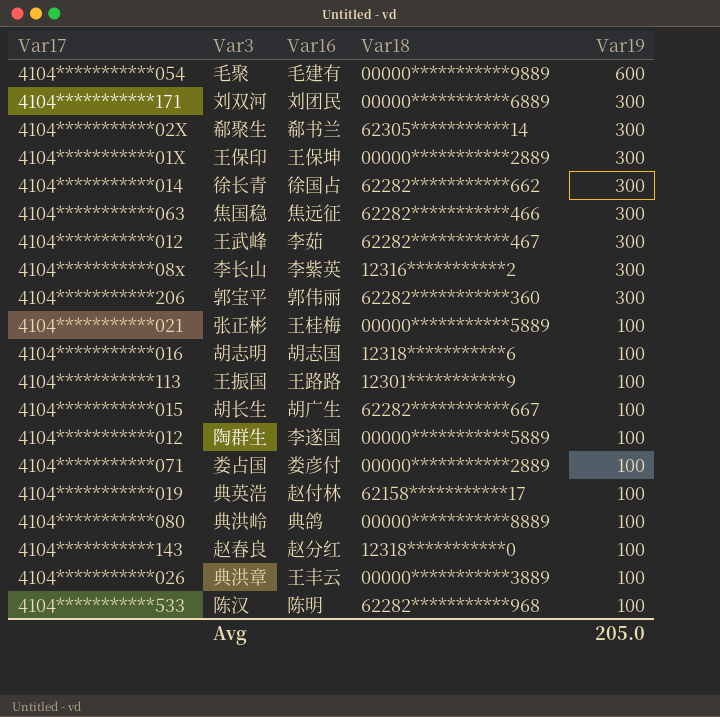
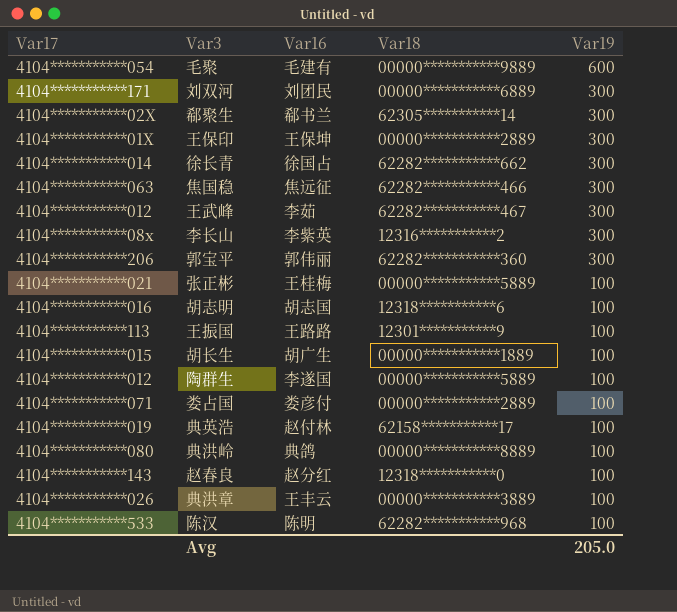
胡长生 | Var18: 62282***********667 -> 00000***********1889

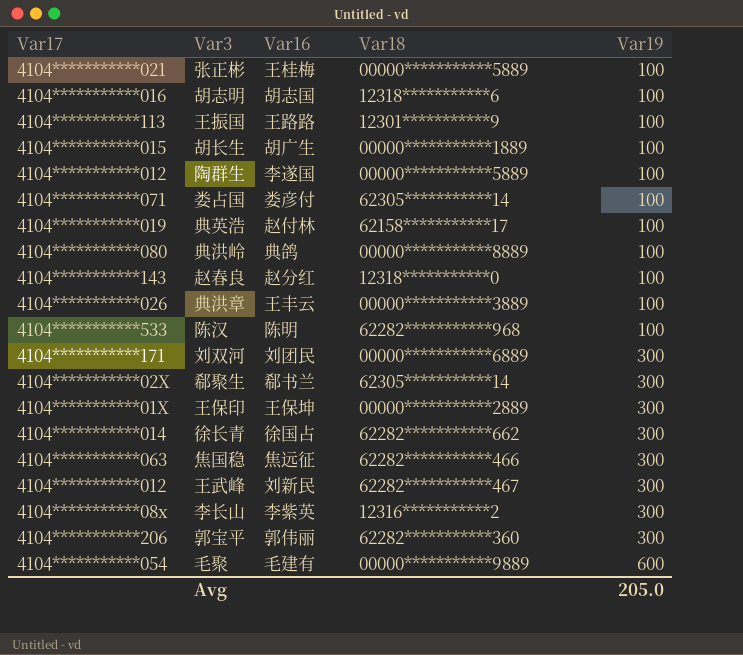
row order: Var19 descending -> Var19 ascending
娄占国 | Var18: 00000***********2889 -> 62305***********14
王武峰 | Var16: 李茹 -> 刘新民

